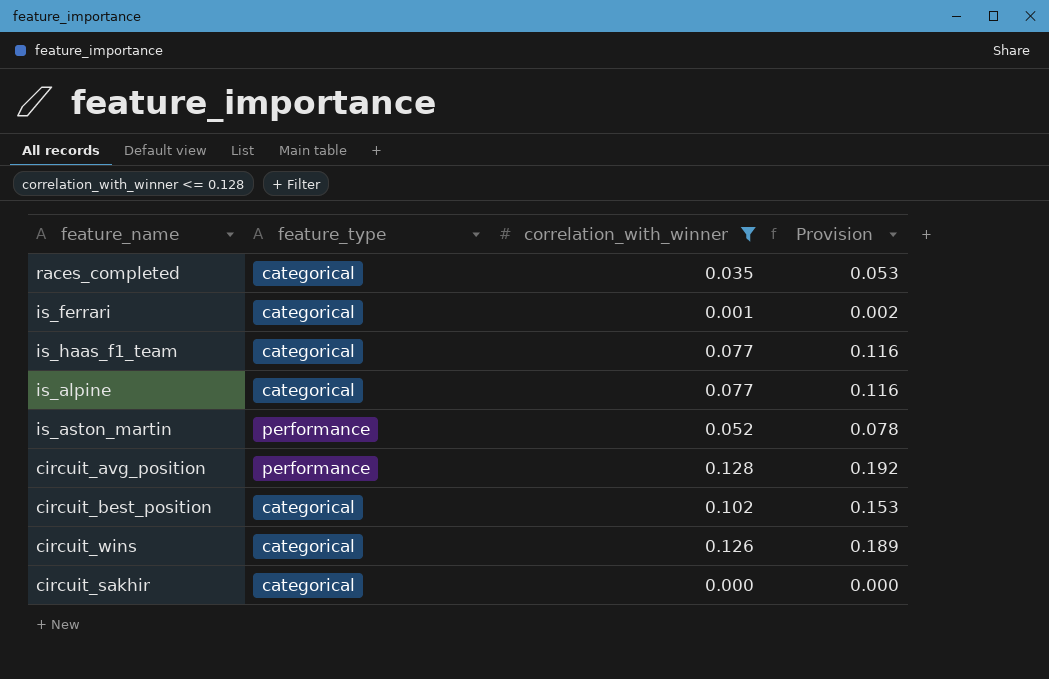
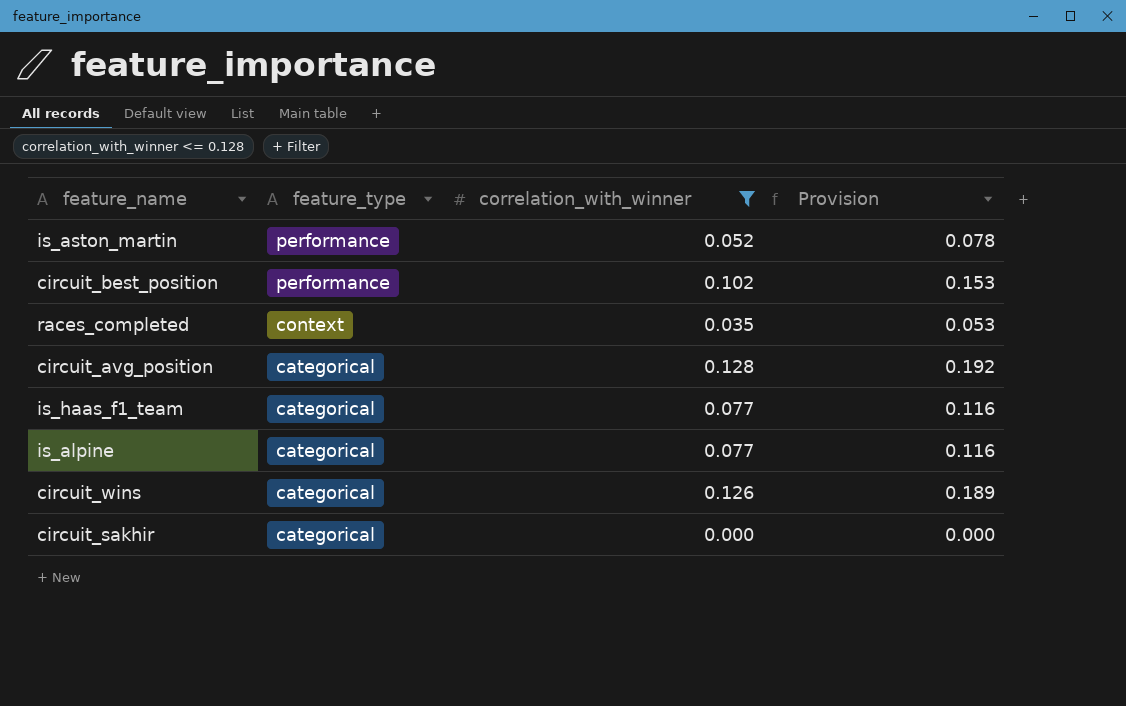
row order: none -> feature_type descending
row is_ferrari: categorical | 0.001 | 0.002 -> none
circuit_best_position | feature_type: categorical -> performance
races_completed | feature_type: categorical -> context
circuit_avg_position | feature_type: performance -> categorical

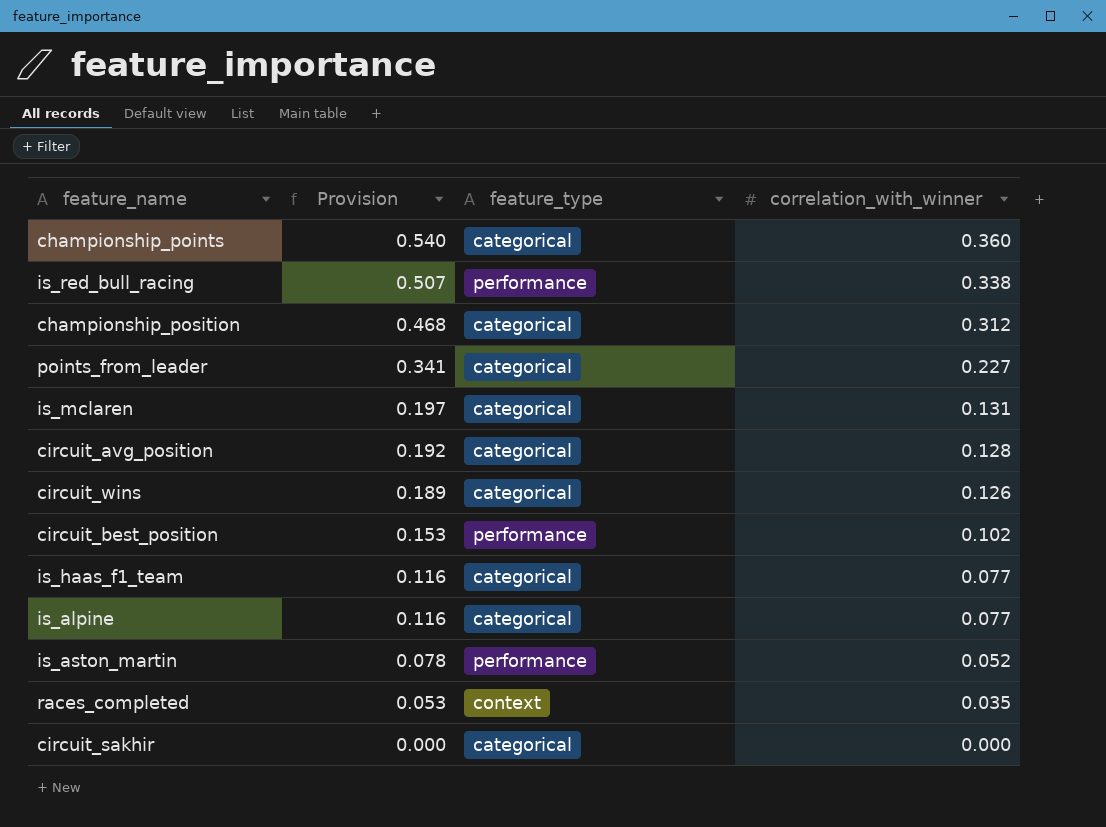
filter: correlation_with_winner <= 0.128 -> none
row order: feature_type descending -> Provision descending
column Provision | position: 4 -> 2

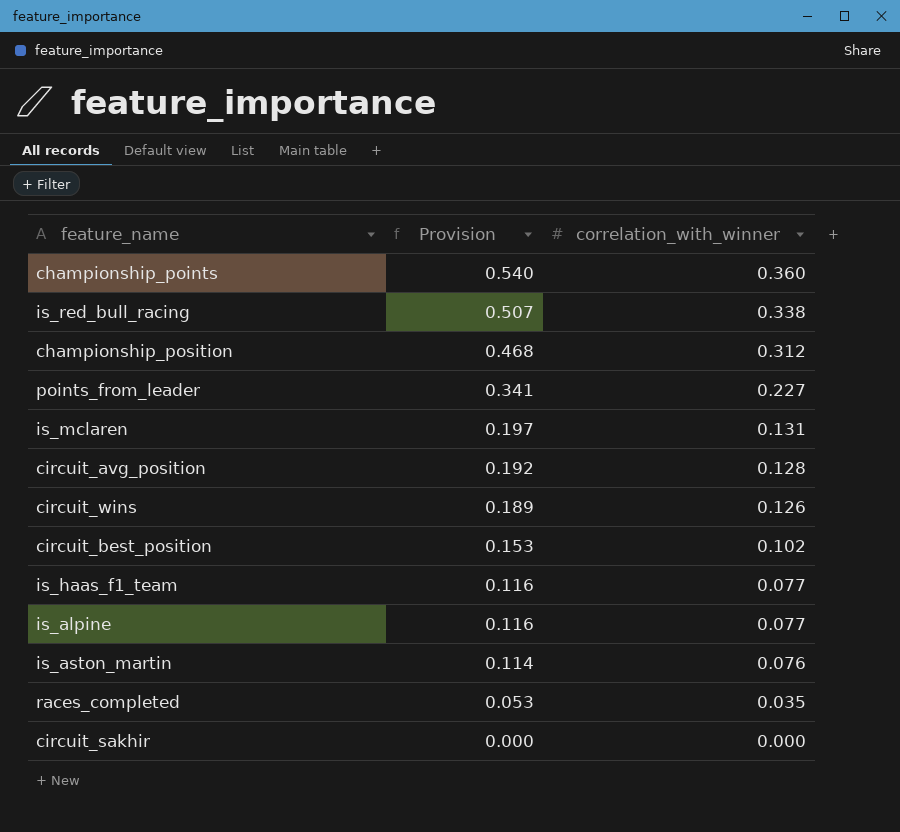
column feature_type | position: 3 -> none
is_aston_martin | Provision: 0.078 -> 0.114
is_aston_martin | correlation_with_winner: 0.052 -> 0.076

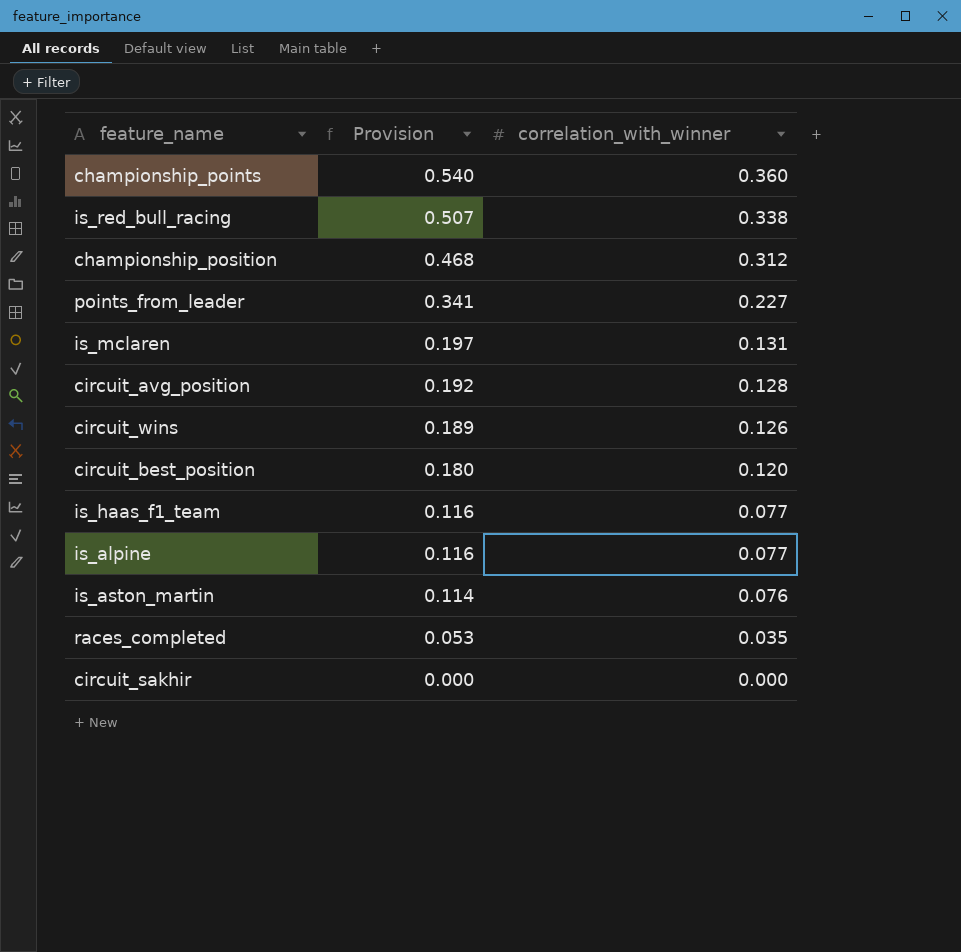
circuit_best_position | Provision: 0.153 -> 0.180
circuit_best_position | correlation_with_winner: 0.102 -> 0.120

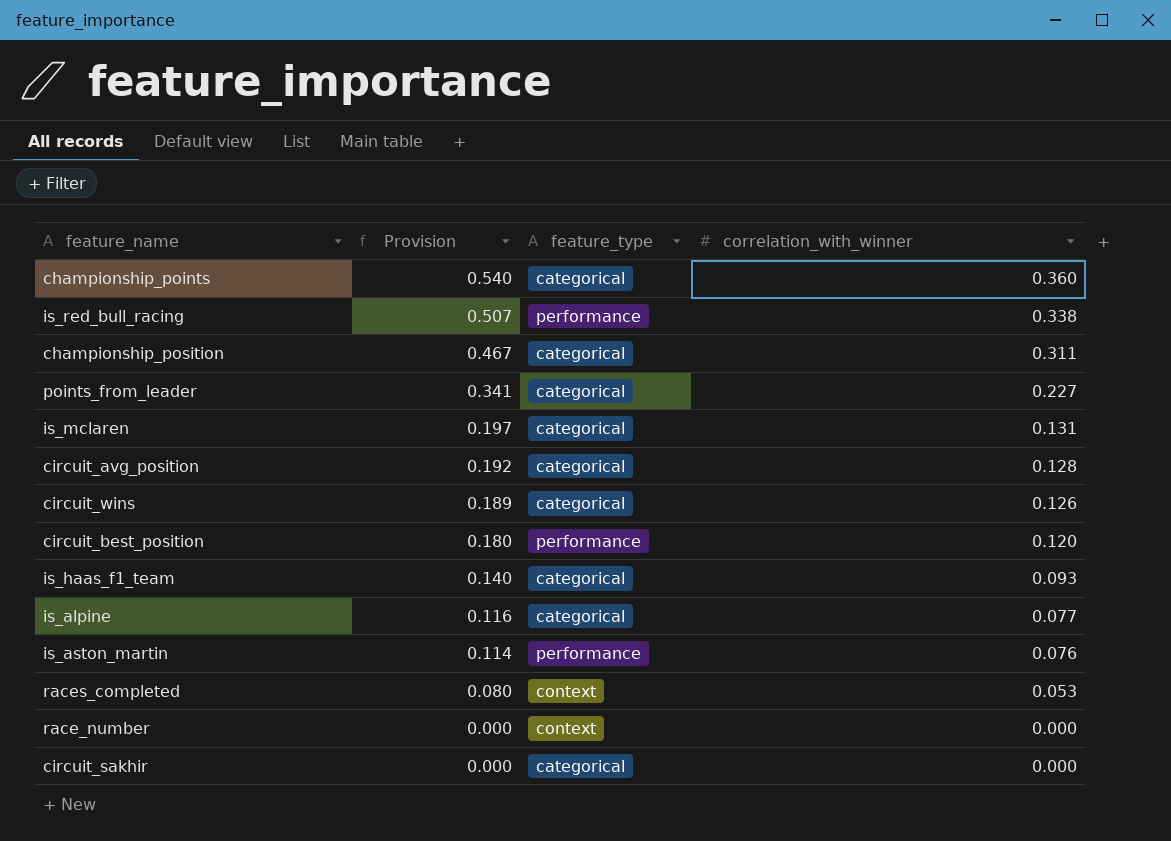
column feature_type | position: none -> 3
championship_position | Provision: 0.468 -> 0.467
championship_position | correlation_with_winner: 0.312 -> 0.311
is_haas_f1_team | Provision: 0.116 -> 0.140
is_haas_f1_team | correlation_with_winner: 0.077 -> 0.093
races_completed | Provision: 0.053 -> 0.080
races_completed | correlation_with_winner: 0.035 -> 0.053
row race_number: none -> 0.000 | context | 0.000

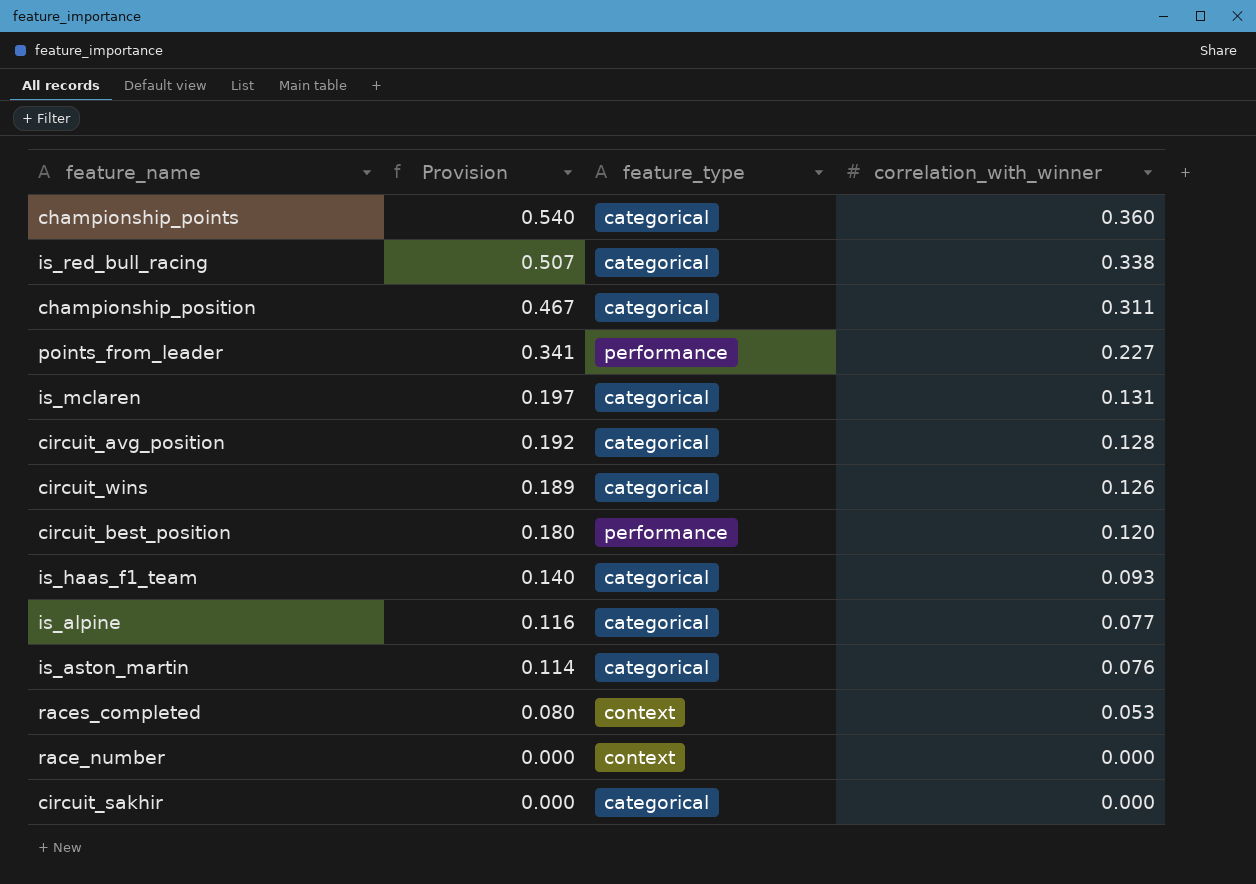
is_red_bull_racing | feature_type: performance -> categorical
points_from_leader | feature_type: categorical -> performance
is_aston_martin | feature_type: performance -> categorical

